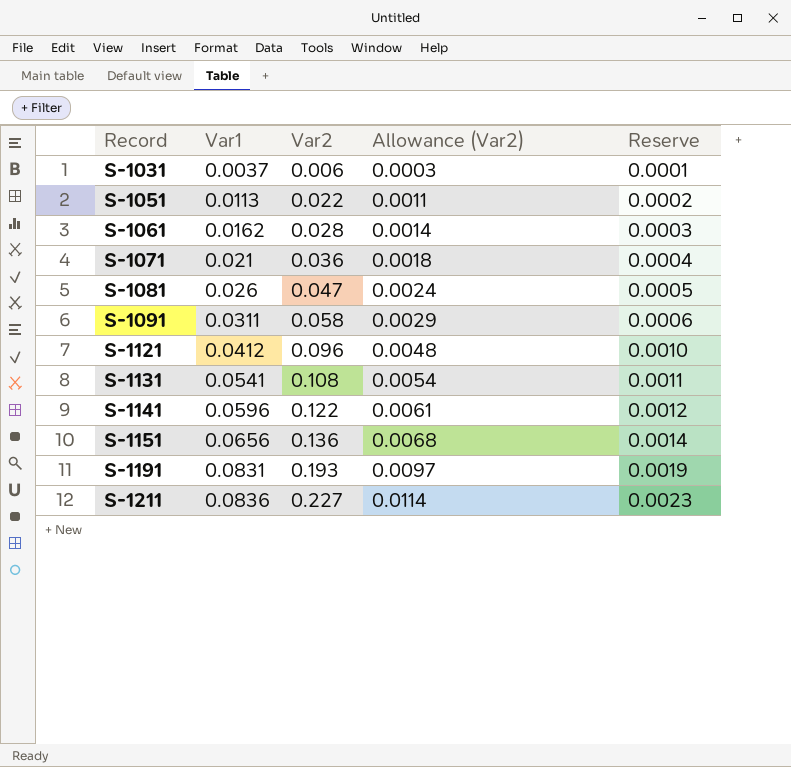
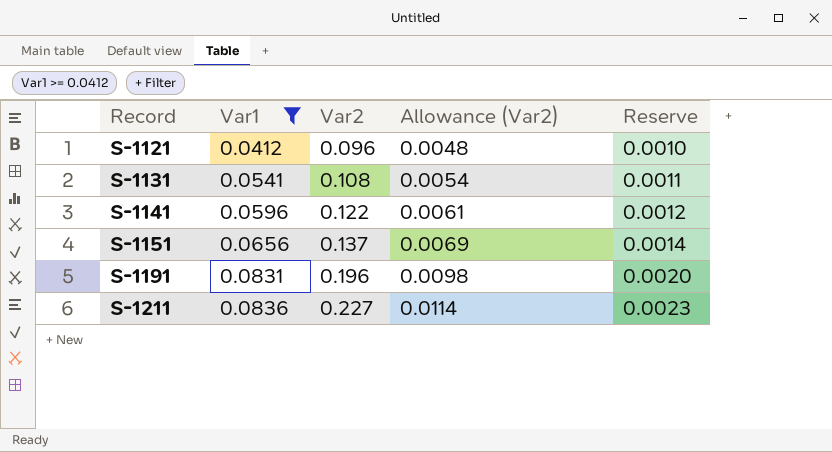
filter: none -> Var1 >= 0.0412
S-1151 | Var2: 0.136 -> 0.137
S-1151 | Allowance (Var2): 0.0068 -> 0.0069
S-1191 | Var2: 0.193 -> 0.196
S-1191 | Allowance (Var2): 0.0097 -> 0.0098
S-1191 | Reserve: 0.0019 -> 0.0020

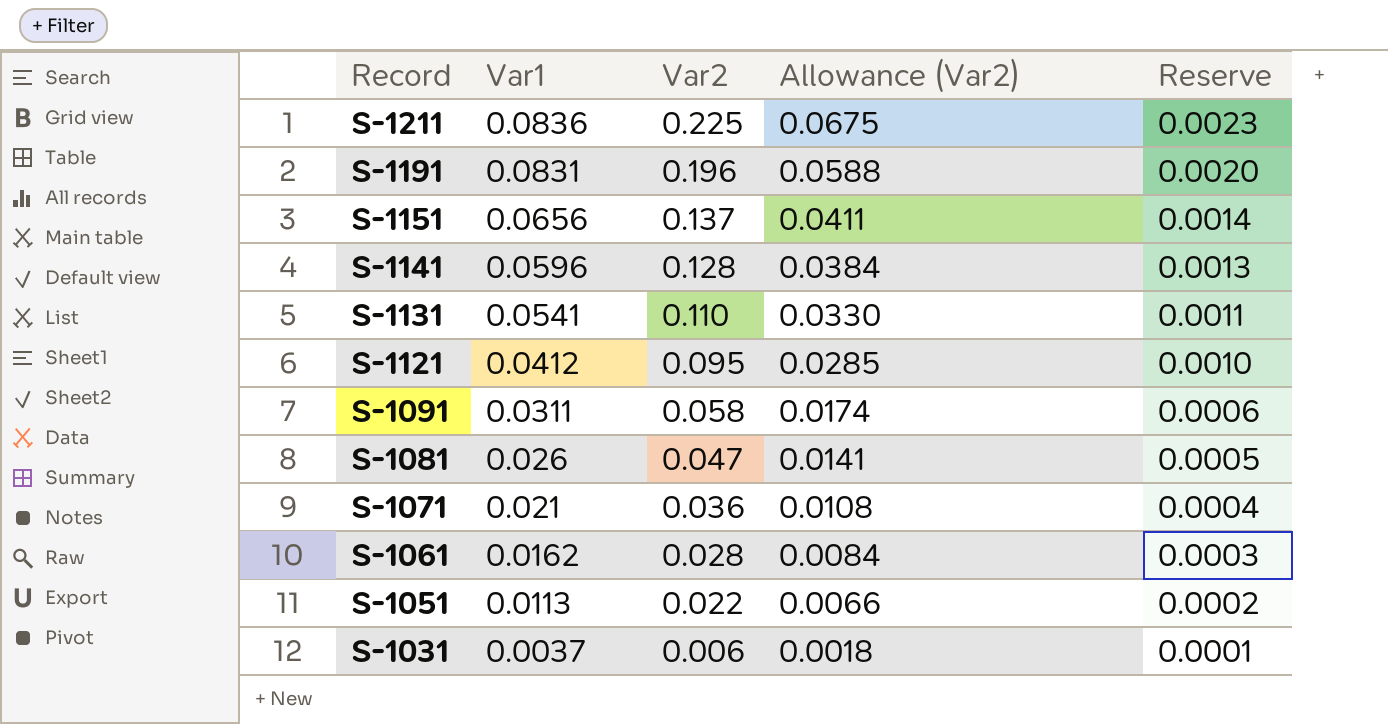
filter: Var1 >= 0.0412 -> none
row order: Record ascending -> Record descending
column Allowance (Var2) | formula: [Var2] * 0.05 -> [Var2] * 0.3
S-1211 | Var2: 0.227 -> 0.225
S-1141 | Var2: 0.122 -> 0.128
S-1141 | Reserve: 0.0012 -> 0.0013
S-1131 | Var2: 0.108 -> 0.110
S-1121 | Var2: 0.096 -> 0.095

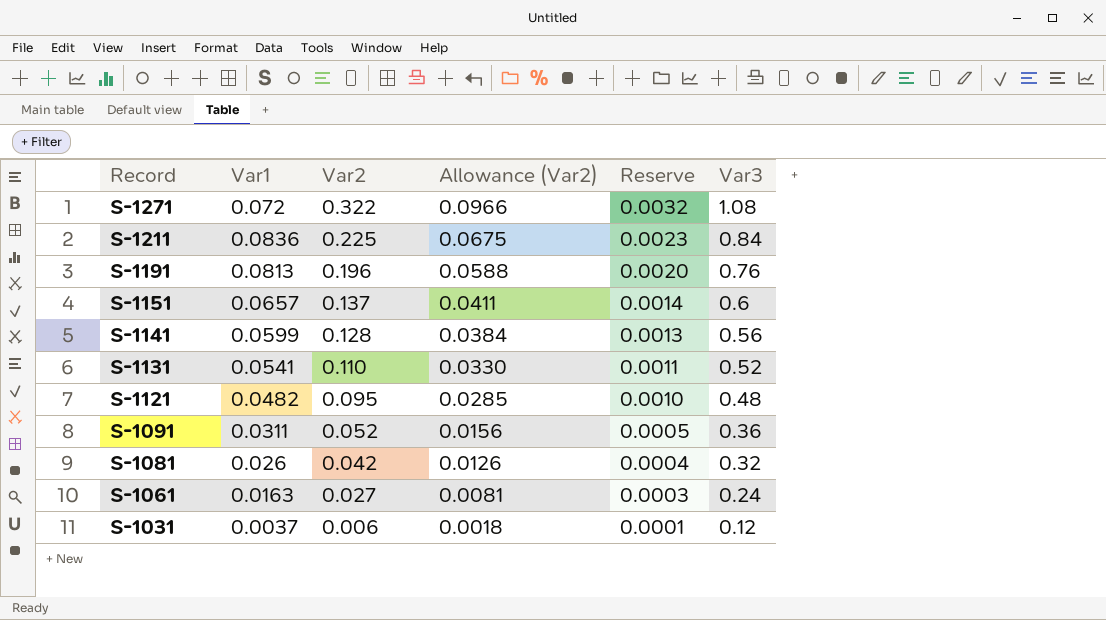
column Var3 | position: none -> 6
row S-1071: 0.021 | 0.036 | 0.0108 | 0.0004 -> none
row S-1051: 0.0113 | 0.022 | 0.0066 | 0.0002 -> none
row S-1271: none -> 0.072 | 0.322 | 0.0966 | 0.0032 | 1.08
S-1191 | Var1: 0.0831 -> 0.0813
S-1151 | Var1: 0.0656 -> 0.0657
S-1141 | Var1: 0.0596 -> 0.0599
S-1121 | Var1: 0.0412 -> 0.0482
S-1091 | Var2: 0.058 -> 0.052
S-1091 | Allowance (Var2): 0.0174 -> 0.0156
S-1091 | Reserve: 0.0006 -> 0.0005
S-1081 | Var2: 0.047 -> 0.042
S-1081 | Allowance (Var2): 0.0141 -> 0.0126
S-1081 | Reserve: 0.0005 -> 0.0004
S-1061 | Var1: 0.0162 -> 0.0163
S-1061 | Var2: 0.028 -> 0.027
S-1061 | Allowance (Var2): 0.0084 -> 0.0081

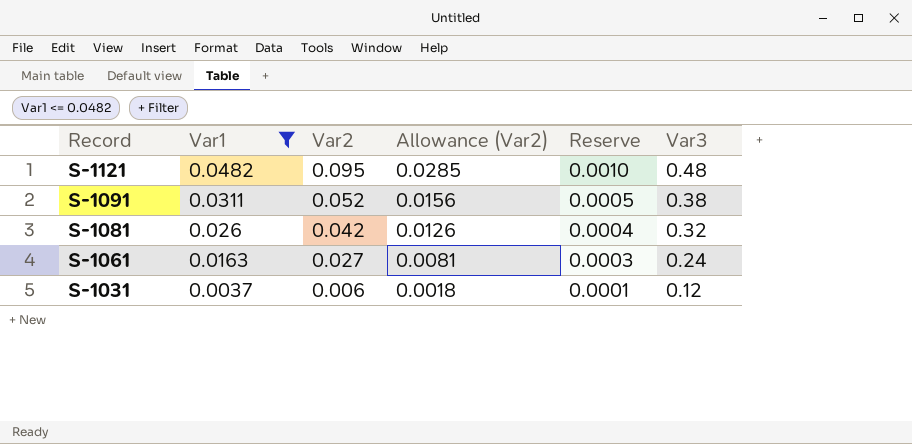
filter: none -> Var1 <= 0.0482
S-1091 | Var3: 0.36 -> 0.38

